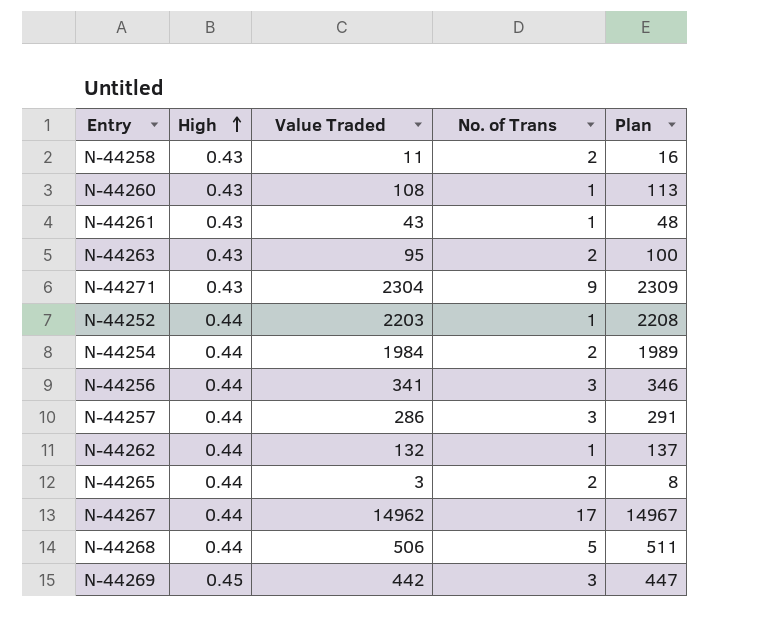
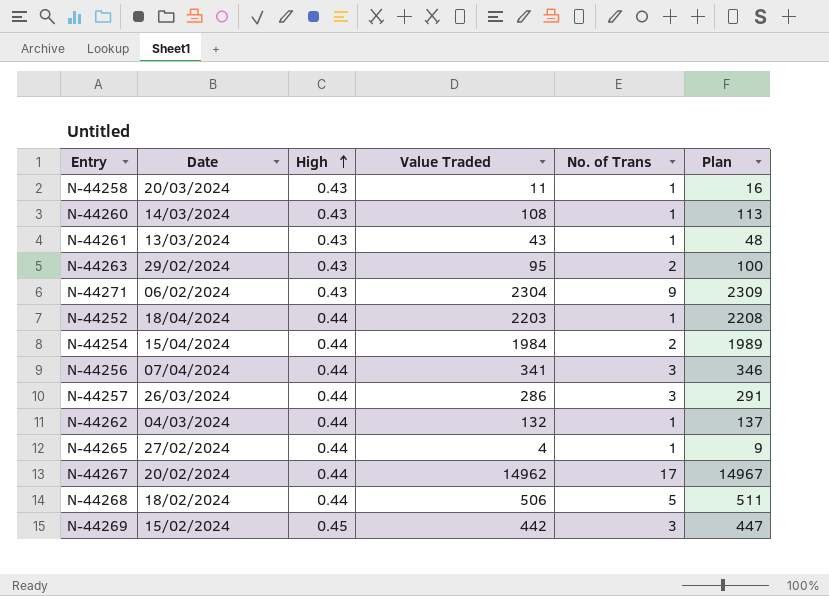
column Date | position: none -> 2
N-44258 | No. of Trans: 2 -> 1
N-44265 | Value Traded: 3 -> 4
N-44265 | No. of Trans: 2 -> 1
N-44265 | Plan: 8 -> 9

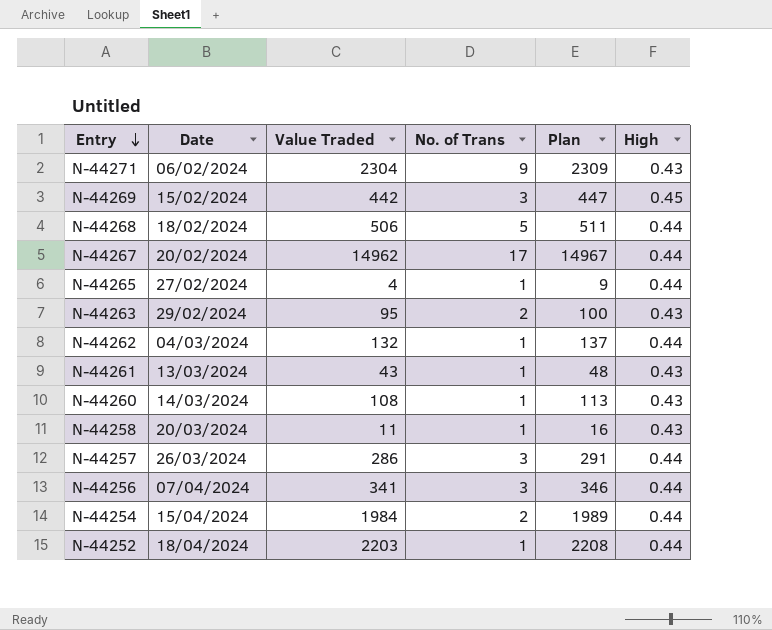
row order: High ascending -> Entry descending
column High | position: 3 -> 6

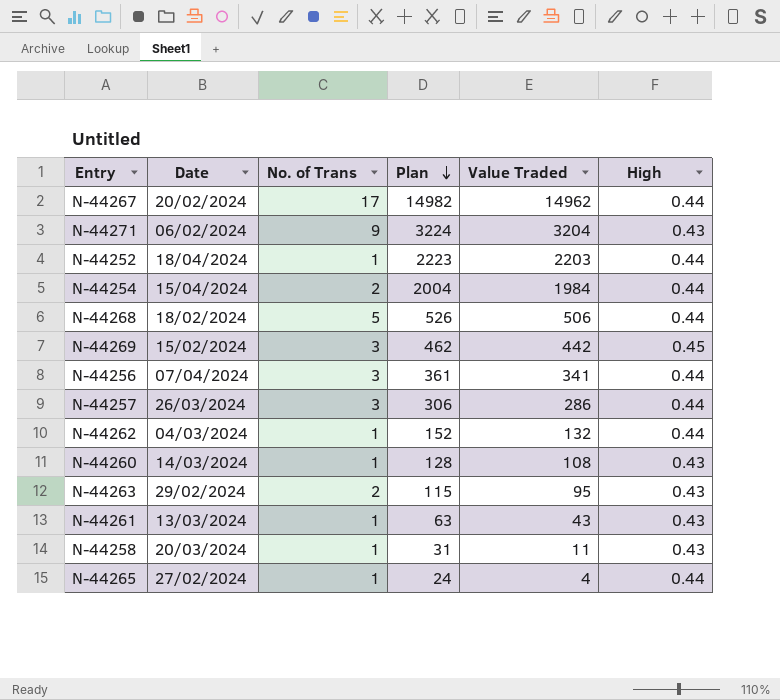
row order: Entry descending -> Plan descending
column Plan | formula: [Value Traded] + 5 -> [Value Traded] + 20
column Value Traded | position: 3 -> 5
N-44271 | Value Traded: 2304 -> 3204

